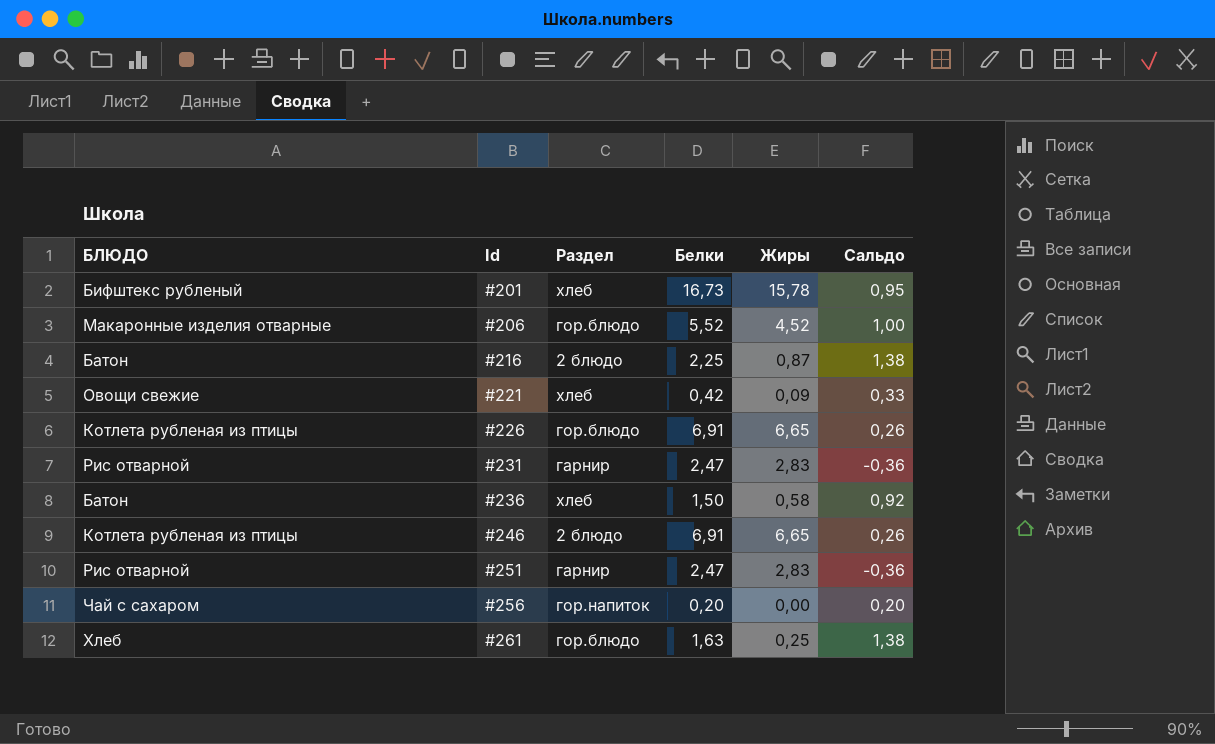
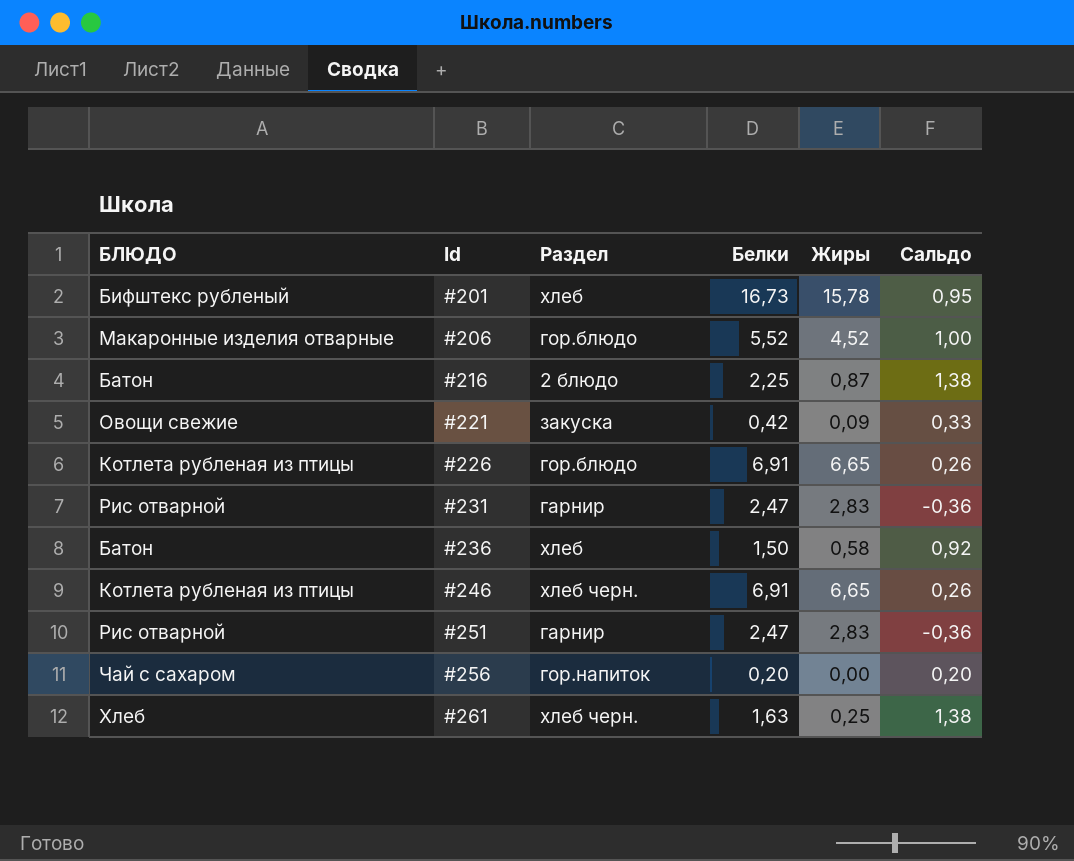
#221 | Раздел: хлеб -> закуска
#246 | Раздел: 2 блюдо -> хлеб черн.
#261 | Раздел: гор.блюдо -> хлеб черн.

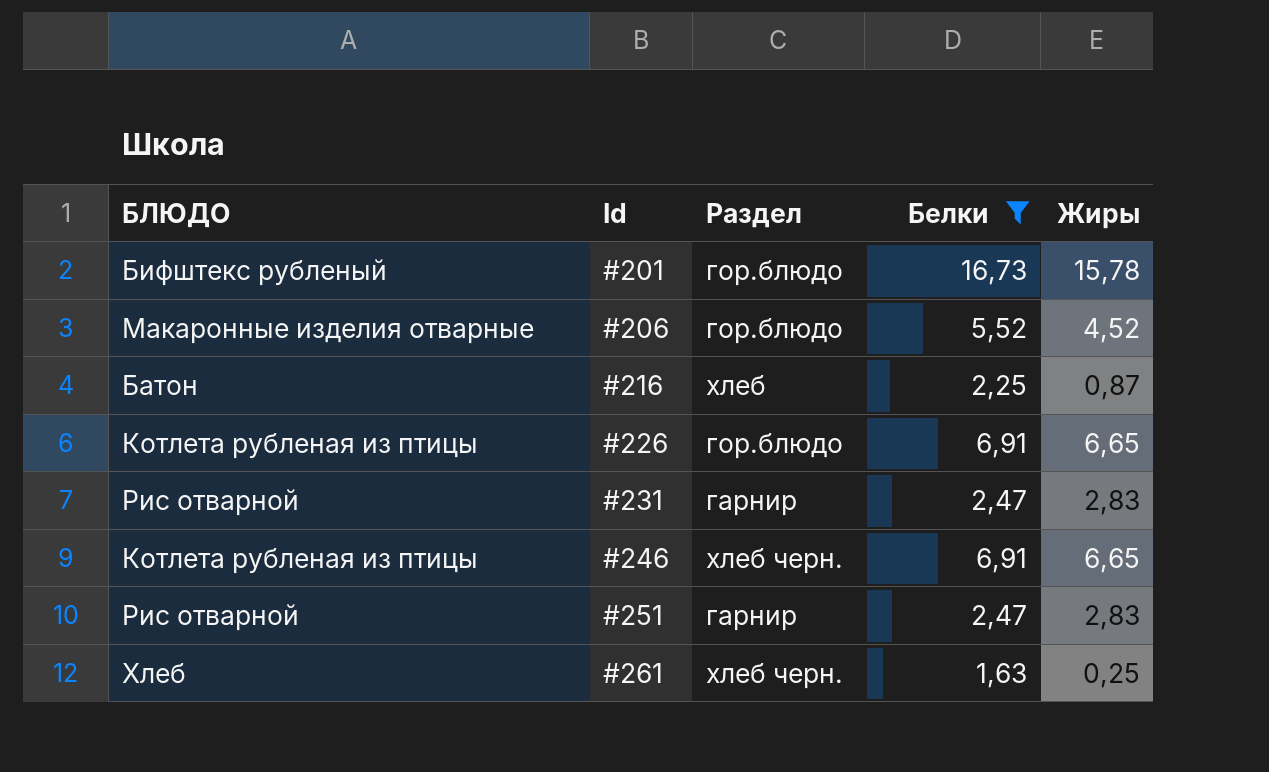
filter: none -> Белки >= 1,63
column Сальдо | formula: [Белки] - [Жиры] -> none
#201 | Раздел: хлеб -> гор.блюдо
#216 | Раздел: 2 блюдо -> хлеб

